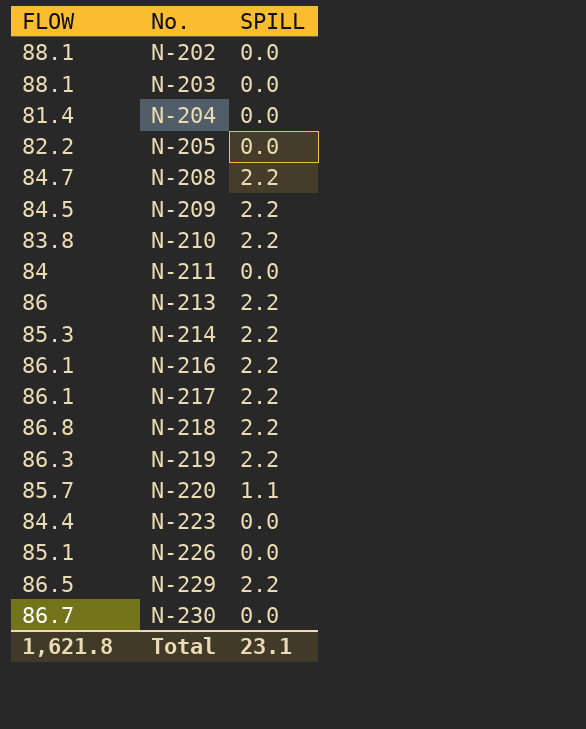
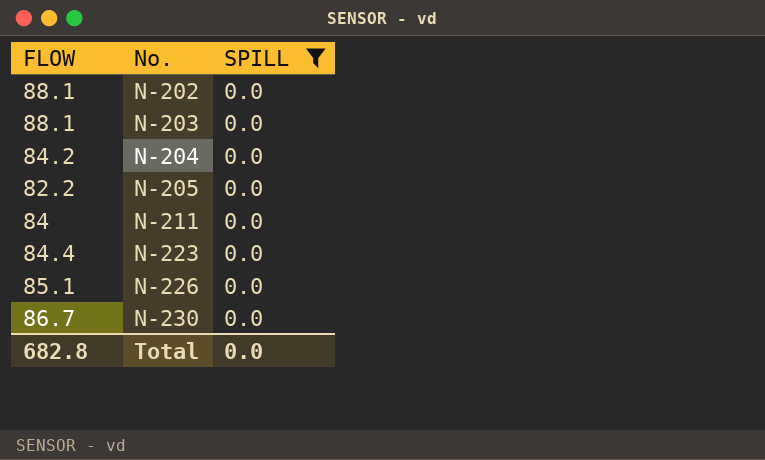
filter: none -> SPILL = 0.0
N-204 | FLOW: 81.4 -> 84.2
Total | FLOW: 1,621.8 -> 682.8
Total | SPILL: 23.1 -> 0.0

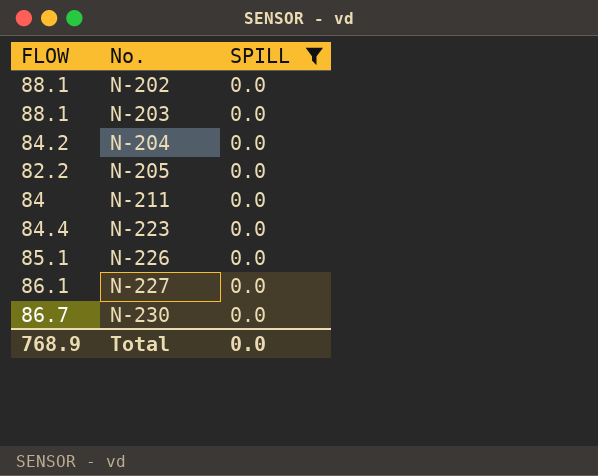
row N-227: none -> 86.1 | 0.0
Total | FLOW: 682.8 -> 768.9

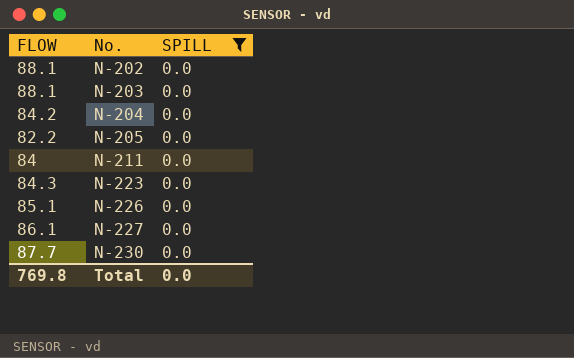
N-223 | FLOW: 84.4 -> 84.3
N-230 | FLOW: 86.7 -> 87.7
Total | FLOW: 768.9 -> 769.8

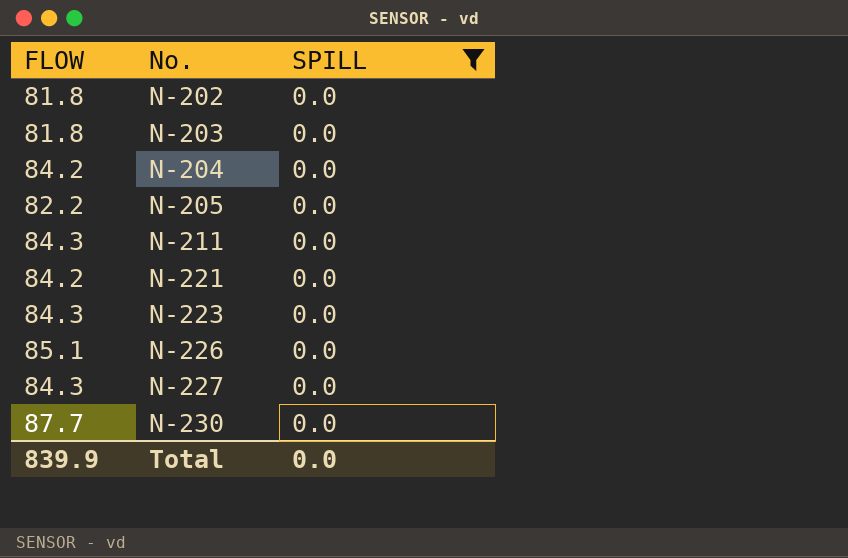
N-202 | FLOW: 88.1 -> 81.8
N-203 | FLOW: 88.1 -> 81.8
N-211 | FLOW: 84 -> 84.3
row N-221: none -> 84.2 | 0.0
N-227 | FLOW: 86.1 -> 84.3
Total | FLOW: 769.8 -> 839.9

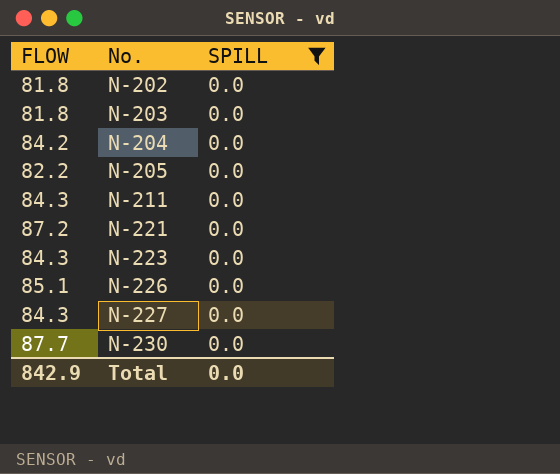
N-221 | FLOW: 84.2 -> 87.2
Total | FLOW: 839.9 -> 842.9

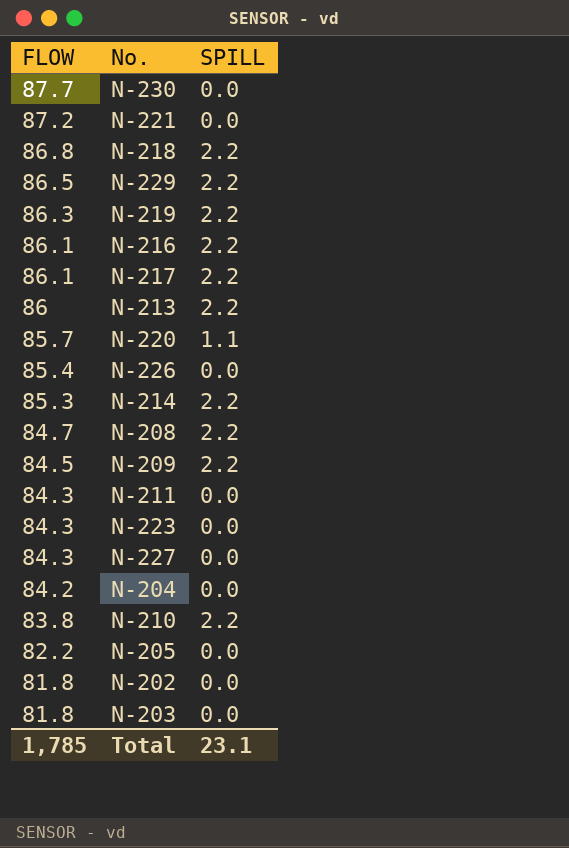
filter: SPILL = 0.0 -> none
row order: No. ascending -> FLOW descending
N-226 | FLOW: 85.1 -> 85.4
Total | FLOW: 842.9 -> 1,785
Total | SPILL: 0.0 -> 23.1

